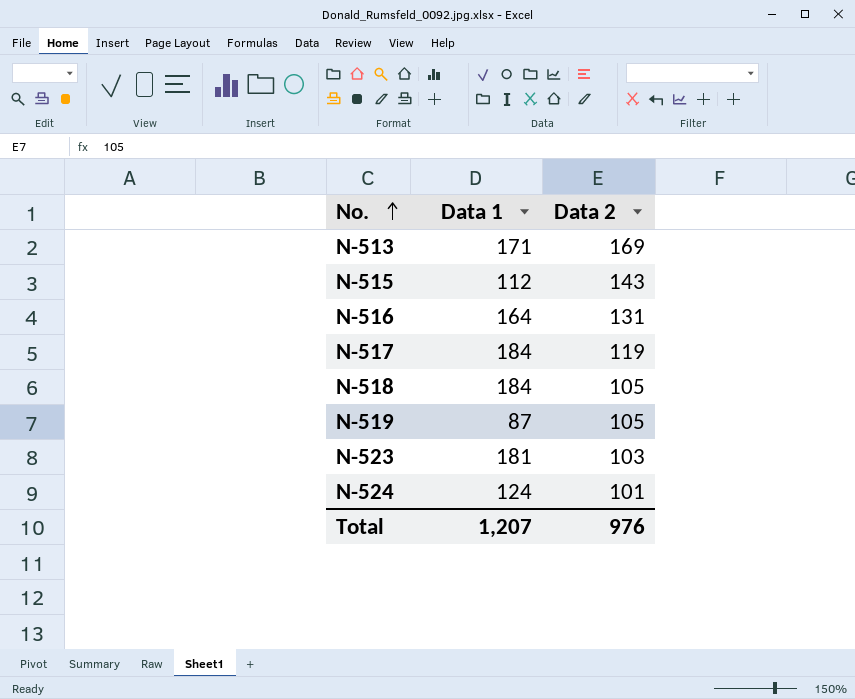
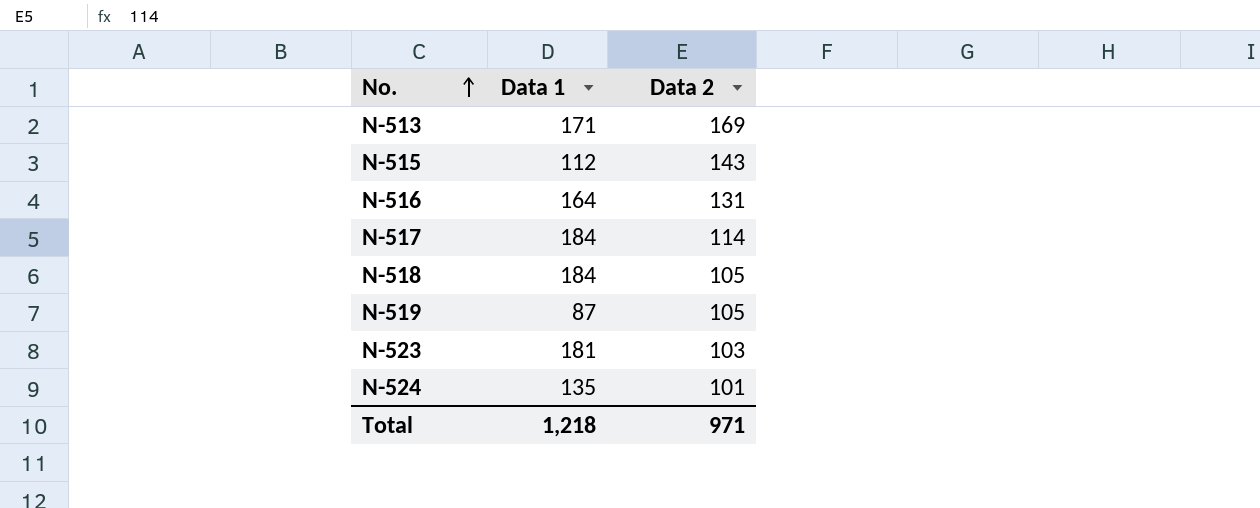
N-517 | Data 2: 119 -> 114
N-524 | Data 1: 124 -> 135
Total | Data 1: 1,207 -> 1,218
Total | Data 2: 976 -> 971

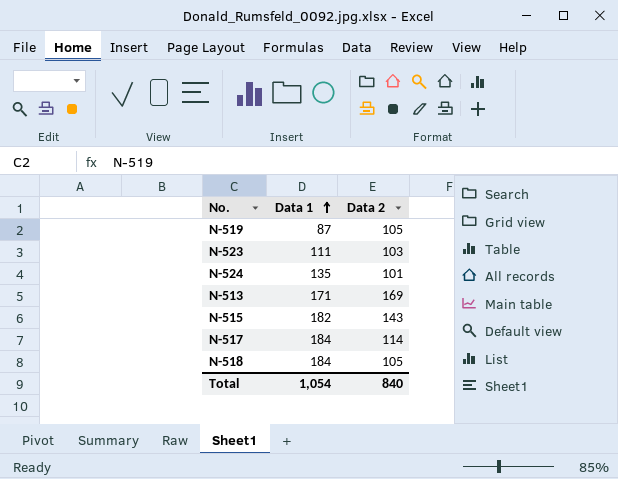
row order: No. ascending -> Data 1 ascending
row N-516: 164 | 131 -> none
N-523 | Data 1: 181 -> 111
N-515 | Data 1: 112 -> 182
Total | Data 1: 1,218 -> 1,054
Total | Data 2: 971 -> 840

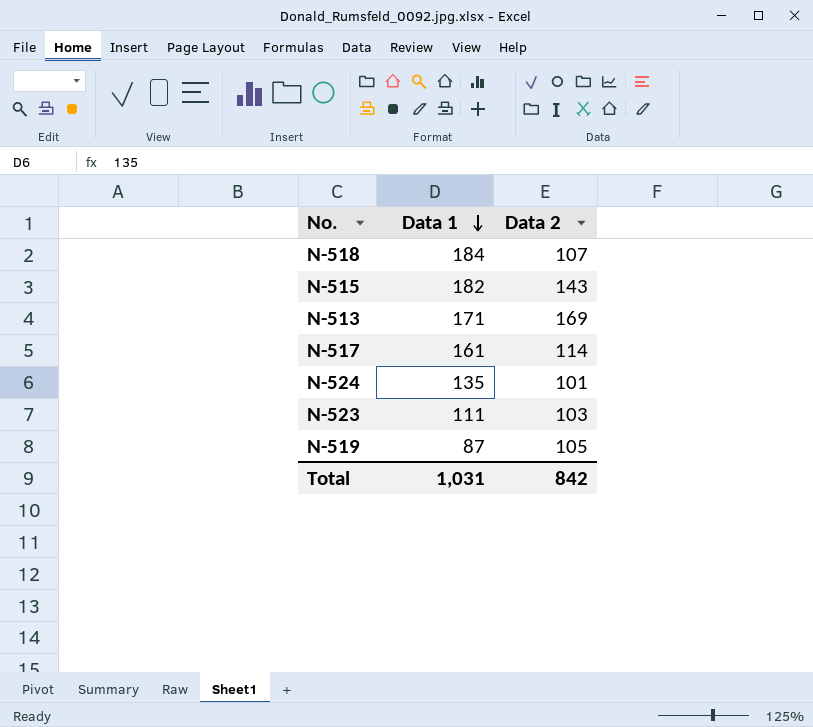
row order: Data 1 ascending -> Data 1 descending
N-518 | Data 2: 105 -> 107
N-517 | Data 1: 184 -> 161
Total | Data 1: 1,054 -> 1,031
Total | Data 2: 840 -> 842

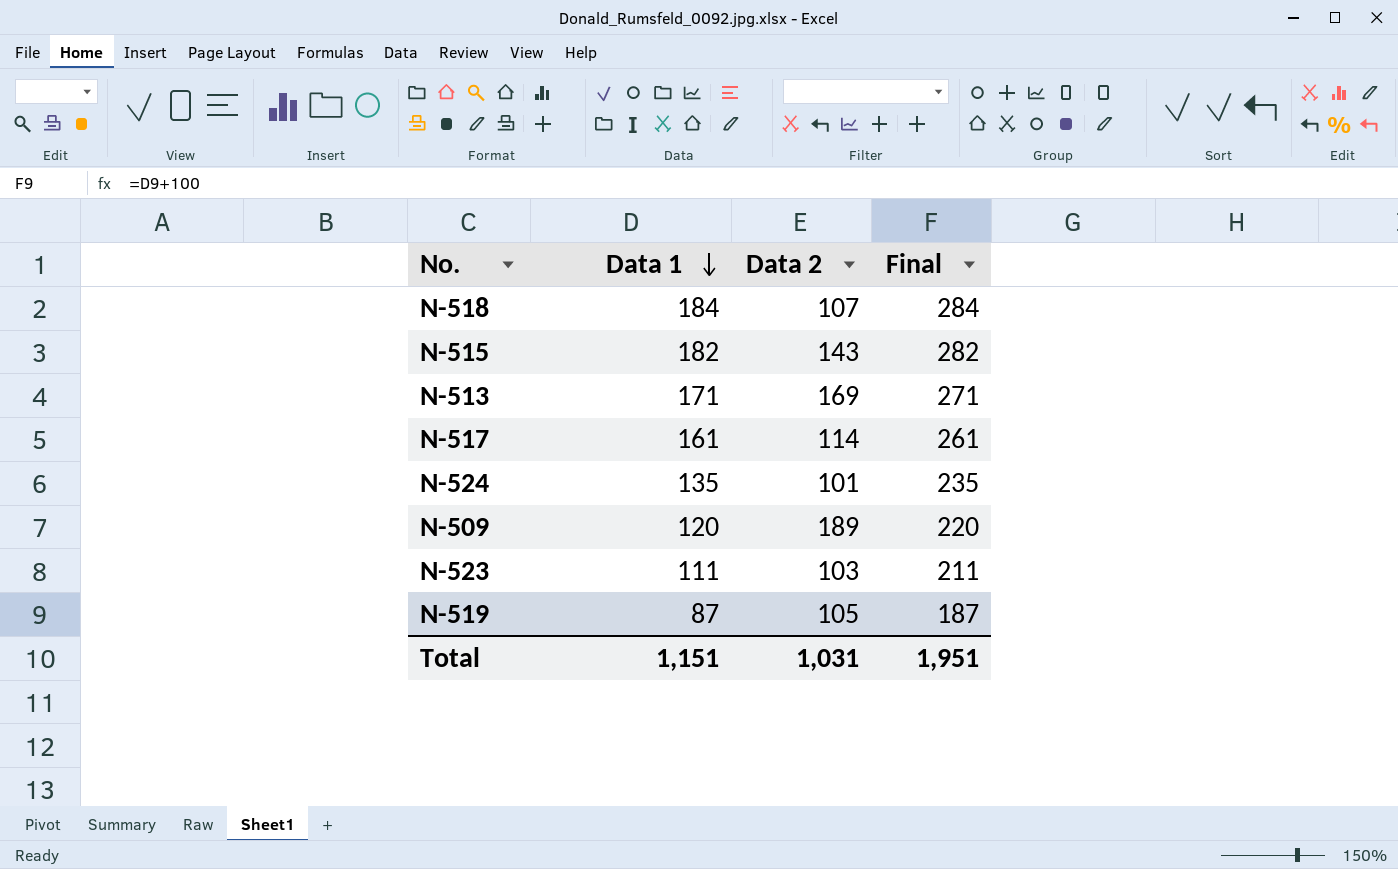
column Final | formula: none -> [Data 1] + 100
row N-509: none -> 120 | 189 | 220
Total | Data 1: 1,031 -> 1,151
Total | Data 2: 842 -> 1,031

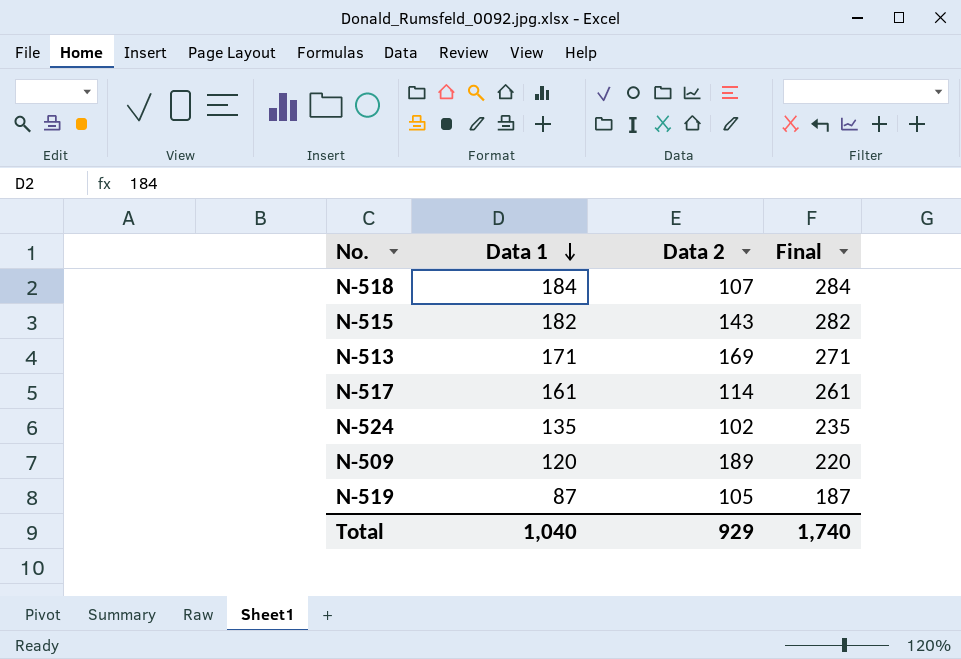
row N-523: 111 | 103 | 211 -> none
N-524 | Data 2: 101 -> 102
Total | Data 1: 1,151 -> 1,040
Total | Data 2: 1,031 -> 929
Total | Final: 1,951 -> 1,740

